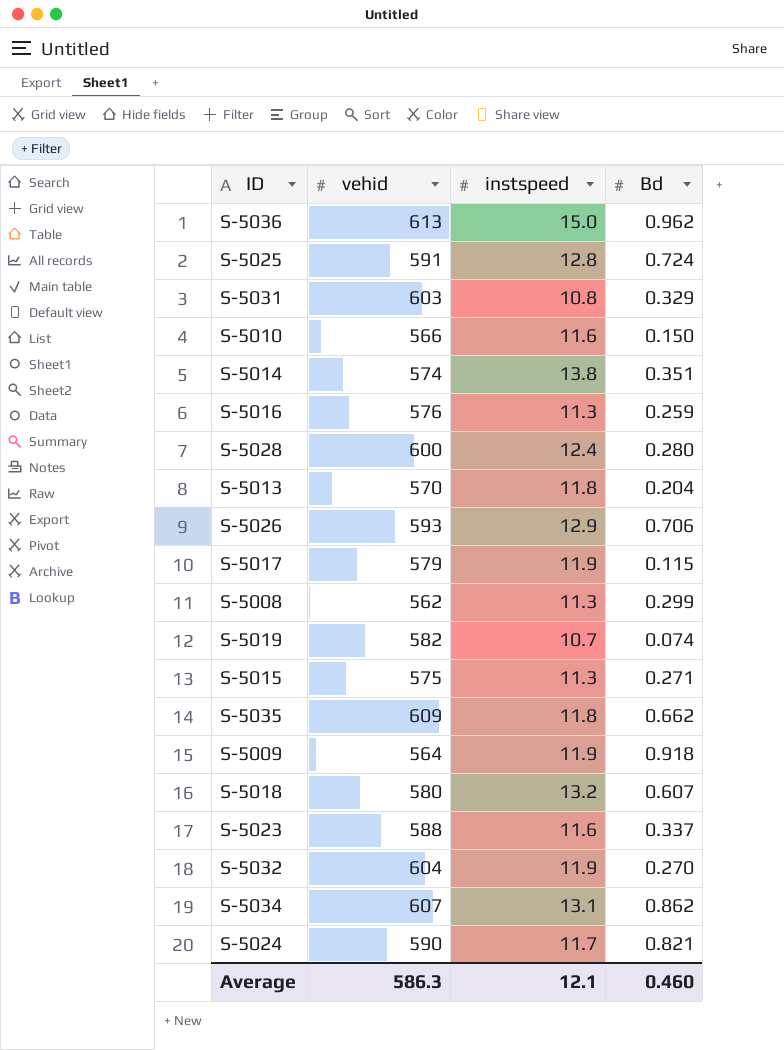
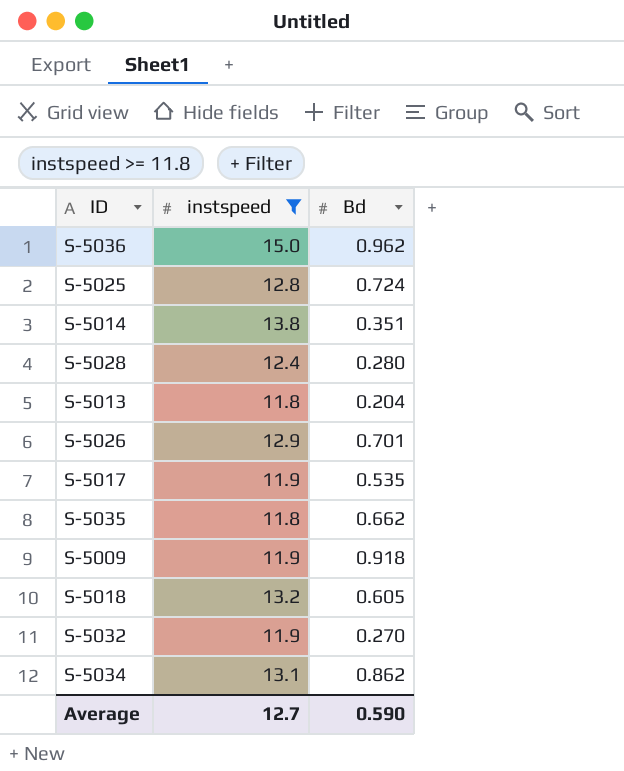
filter: none -> instspeed >= 11.8
column vehid | position: 2 -> none
S-5026 | Bd: 0.706 -> 0.701
S-5017 | Bd: 0.115 -> 0.535
S-5018 | Bd: 0.607 -> 0.605
Average | instspeed: 12.1 -> 12.7
Average | Bd: 0.460 -> 0.590

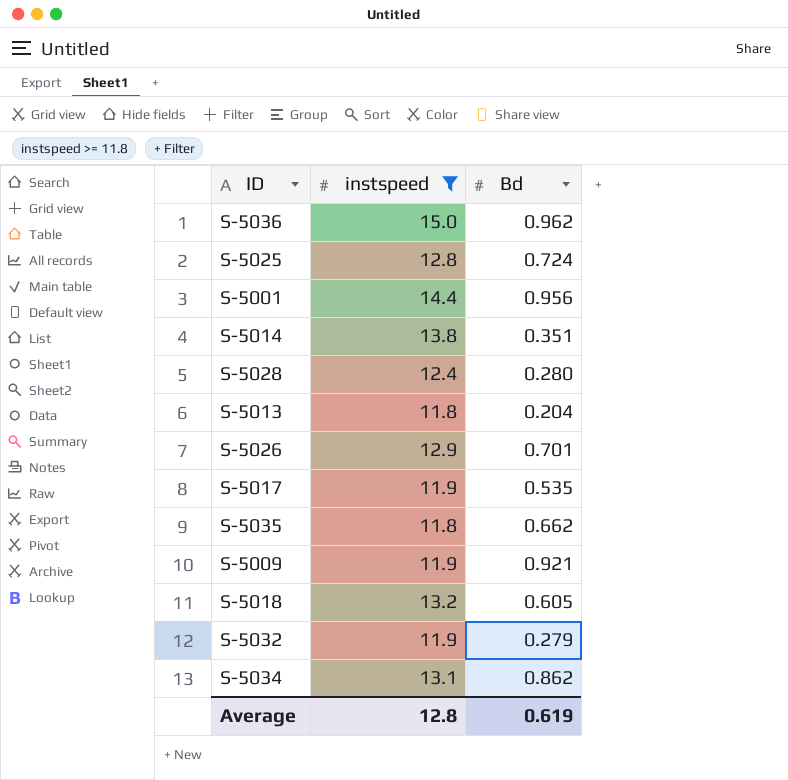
row S-5001: none -> 14.4 | 0.956
S-5009 | Bd: 0.918 -> 0.921
S-5032 | Bd: 0.270 -> 0.279
Average | instspeed: 12.7 -> 12.8
Average | Bd: 0.590 -> 0.619

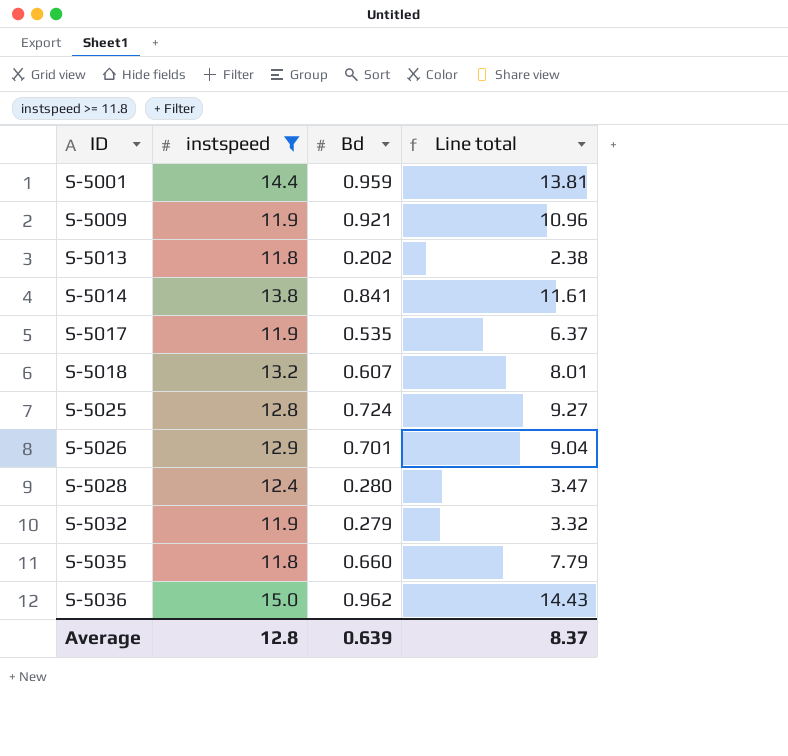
row order: none -> ID ascending
column Line total | formula: none -> [instspeed] * [Bd]
row S-5034: 13.1 | 0.862 -> none
S-5001 | Bd: 0.956 -> 0.959
S-5013 | Bd: 0.204 -> 0.202
S-5014 | Bd: 0.351 -> 0.841
S-5018 | Bd: 0.605 -> 0.607
S-5035 | Bd: 0.662 -> 0.660
Average | Bd: 0.619 -> 0.639

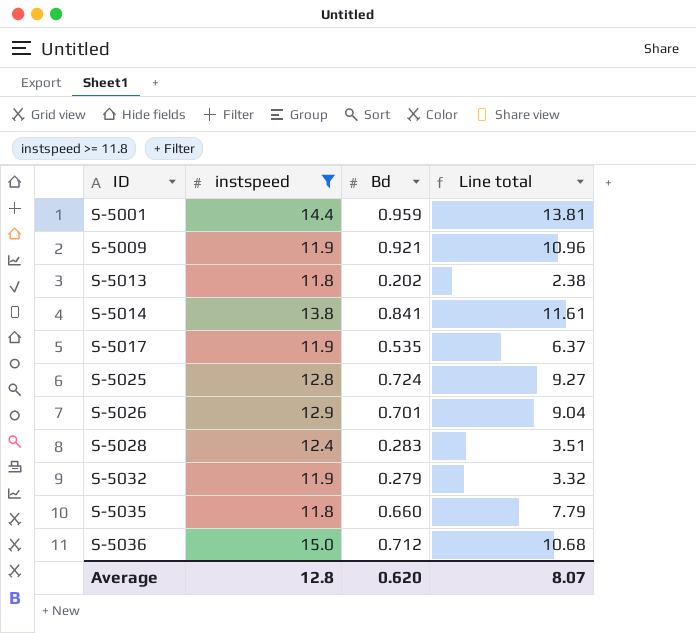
row S-5018: 13.2 | 0.607 | 8.01 -> none
S-5028 | Bd: 0.280 -> 0.283
S-5028 | Line total: 3.47 -> 3.51
S-5036 | Bd: 0.962 -> 0.712
S-5036 | Line total: 14.43 -> 10.68
Average | Bd: 0.639 -> 0.620
Average | Line total: 8.37 -> 8.07

